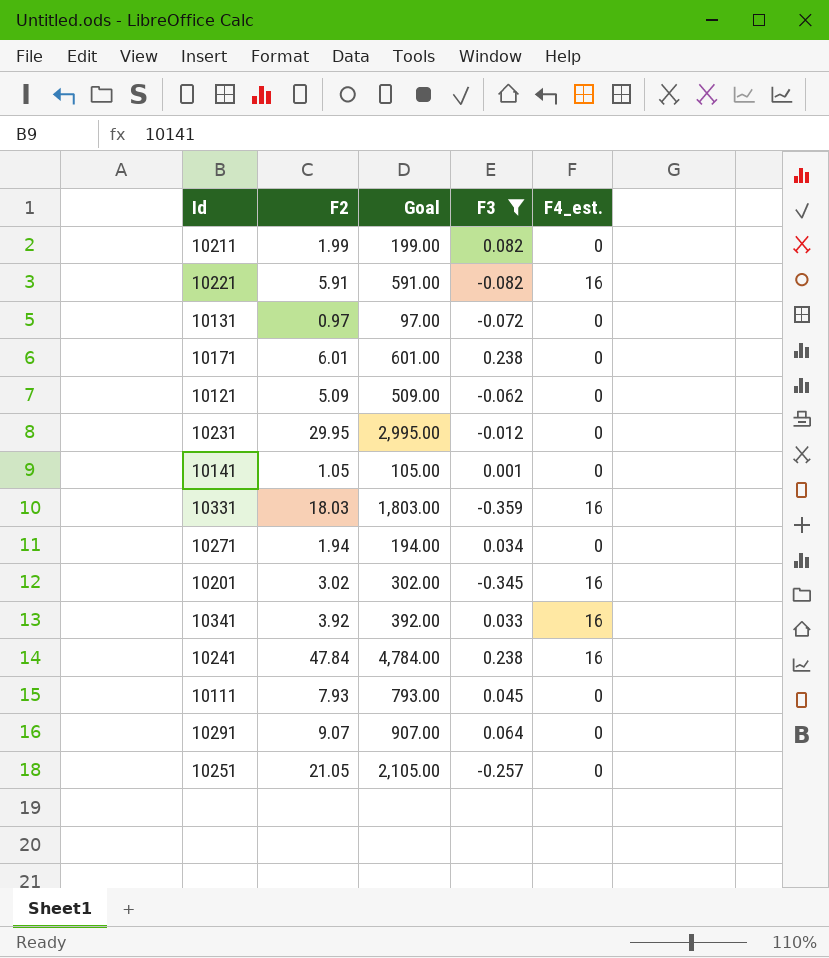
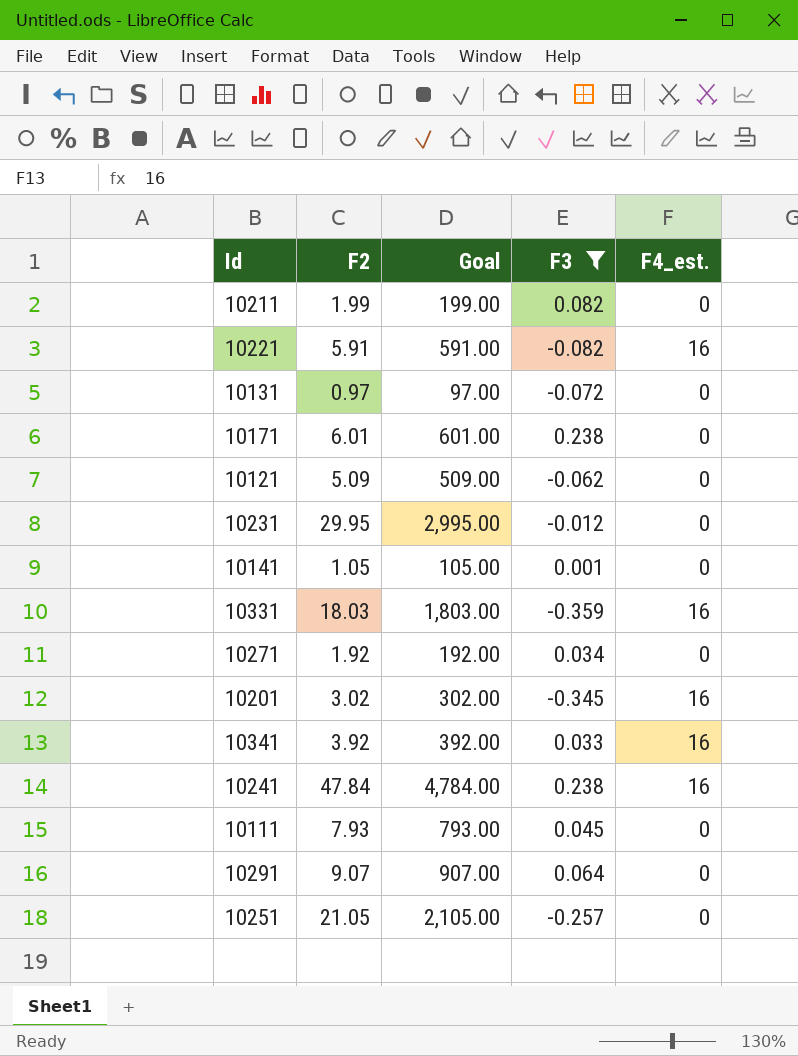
10271 | F2: 1.94 -> 1.92
10271 | Goal: 194.00 -> 192.00

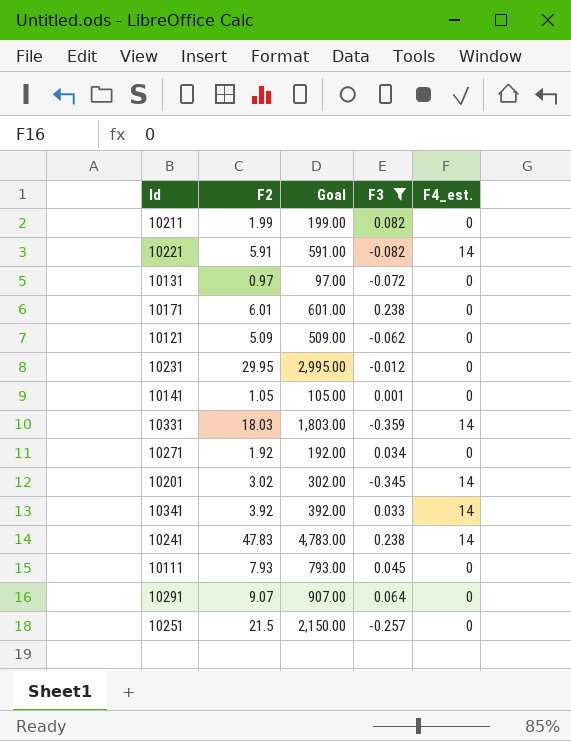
10221 | F4_est.: 16 -> 14
10331 | F4_est.: 16 -> 14
10201 | F4_est.: 16 -> 14
10341 | F4_est.: 16 -> 14
10241 | F2: 47.84 -> 47.83
10241 | Goal: 4,784.00 -> 4,783.00
10241 | F4_est.: 16 -> 14
10251 | F2: 21.05 -> 21.5
10251 | Goal: 2,105.00 -> 2,150.00

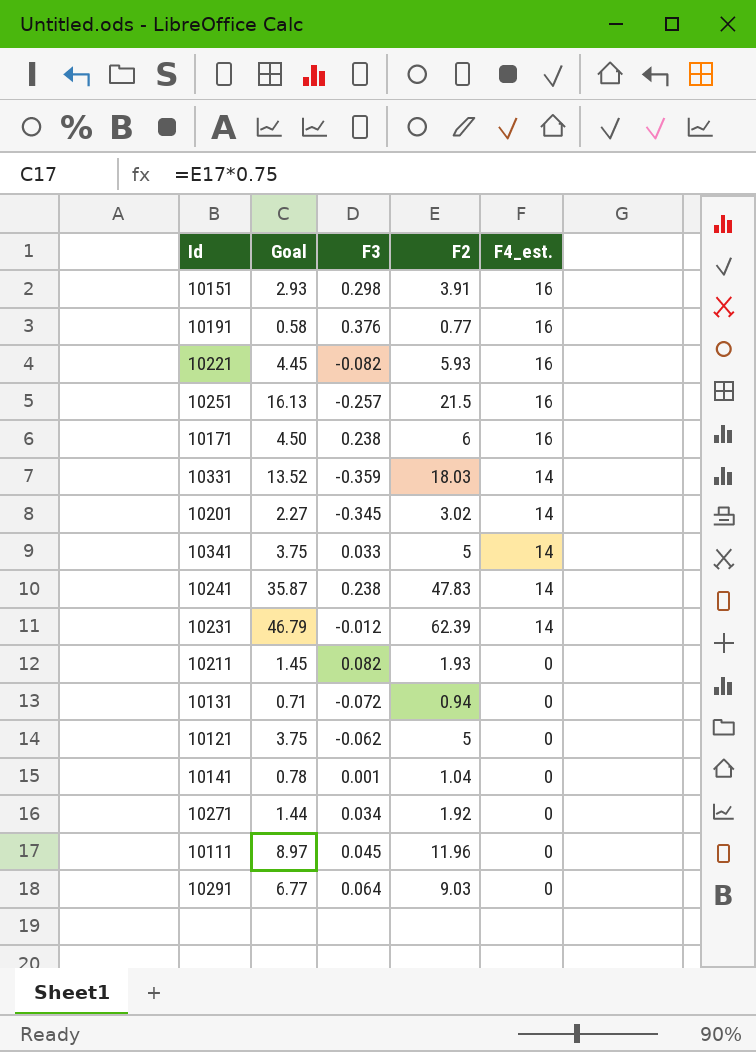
filter: F3 <= 0.238 -> none
row order: none -> F4_est. descending
column Goal | formula: [F2] * 100 -> [F2] * 0.75
column F2 | position: 2 -> 4
10221 | F2: 5.91 -> 5.93
10221 | F4_est.: 14 -> 16
10251 | F4_est.: 0 -> 16
10171 | F2: 6.01 -> 6
10171 | F4_est.: 0 -> 16
10341 | F2: 3.92 -> 5
10231 | F2: 29.95 -> 62.39
10231 | F4_est.: 0 -> 14
10211 | F2: 1.99 -> 1.93
10131 | F2: 0.97 -> 0.94
10121 | F2: 5.09 -> 5
10141 | F2: 1.05 -> 1.04
10111 | F2: 7.93 -> 11.96
10291 | F2: 9.07 -> 9.03

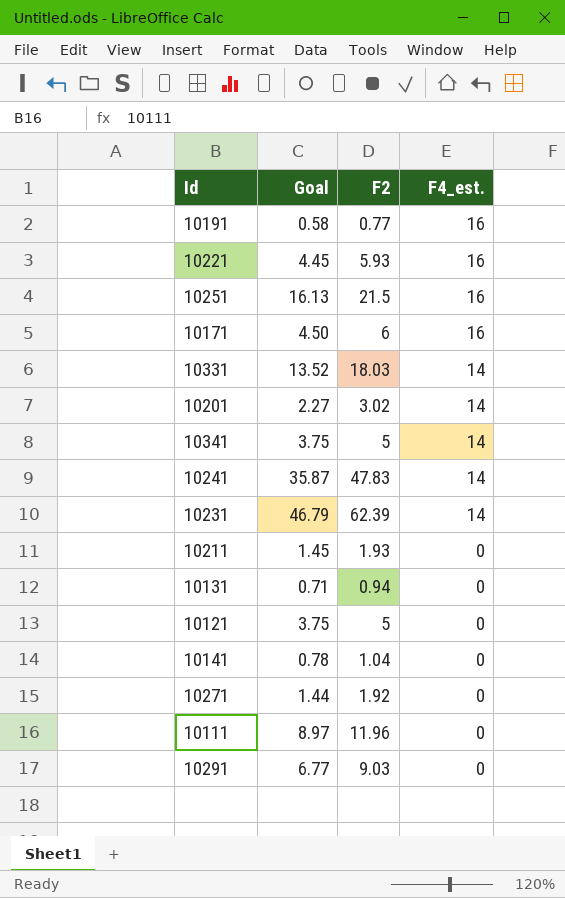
column F3 | position: 3 -> none
row 10151: 2.93 | 0.298 | 3.91 | 16 -> none

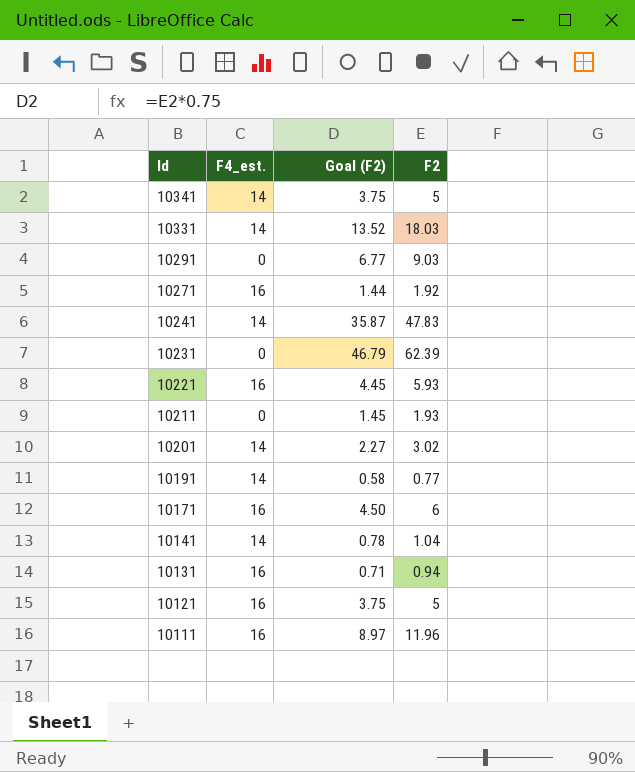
row order: F4_est. descending -> Id descending
column F4_est. | position: 4 -> 2
column name: Goal -> Goal (F2)
row 10251: 16.13 | 21.5 | 16 -> none
10271 | F4_est.: 0 -> 16
10231 | F4_est.: 14 -> 0
10191 | F4_est.: 16 -> 14
10141 | F4_est.: 0 -> 14
10131 | F4_est.: 0 -> 16
10121 | F4_est.: 0 -> 16
10111 | F4_est.: 0 -> 16

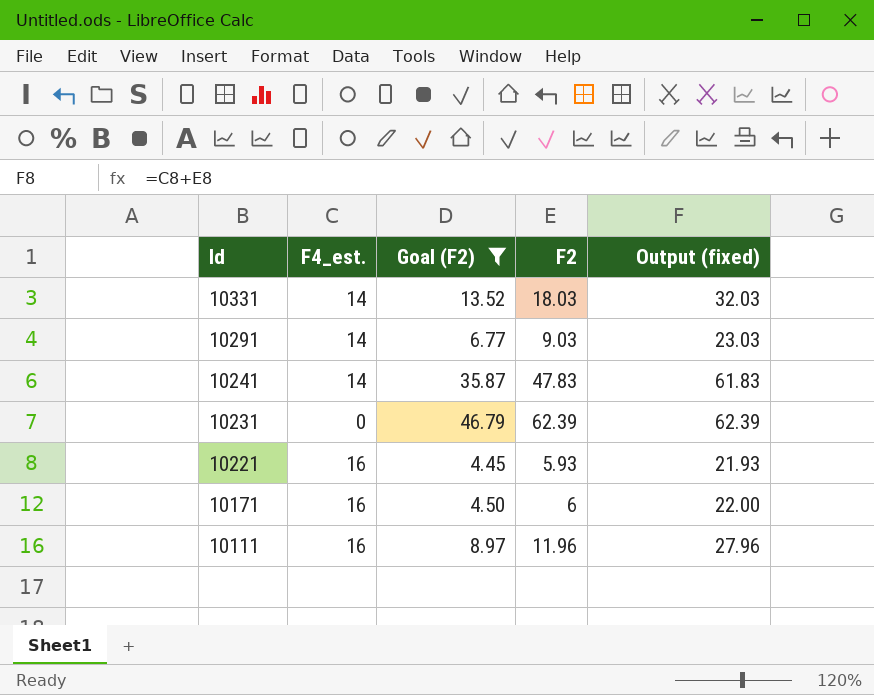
filter: none -> Goal (F2) >= 4.45
column Output (fixed) | formula: none -> [F4_est.] + [F2]
10291 | F4_est.: 0 -> 14

